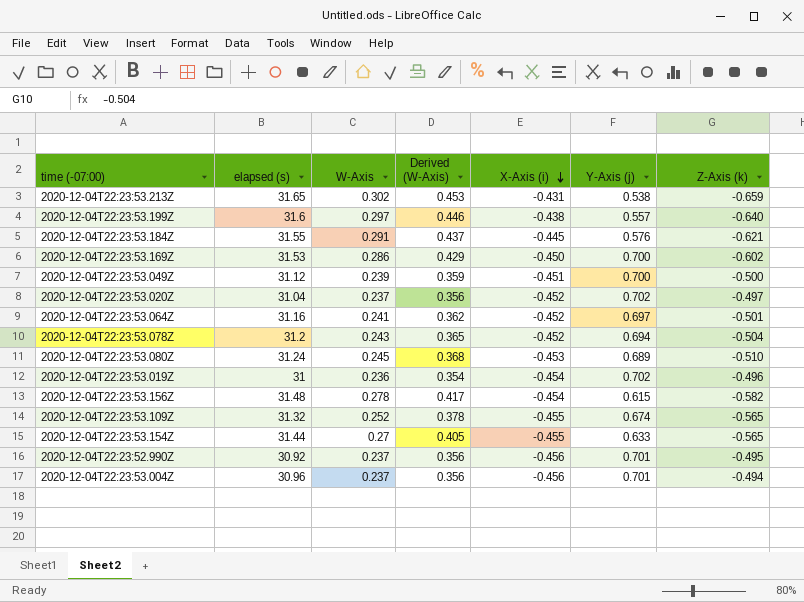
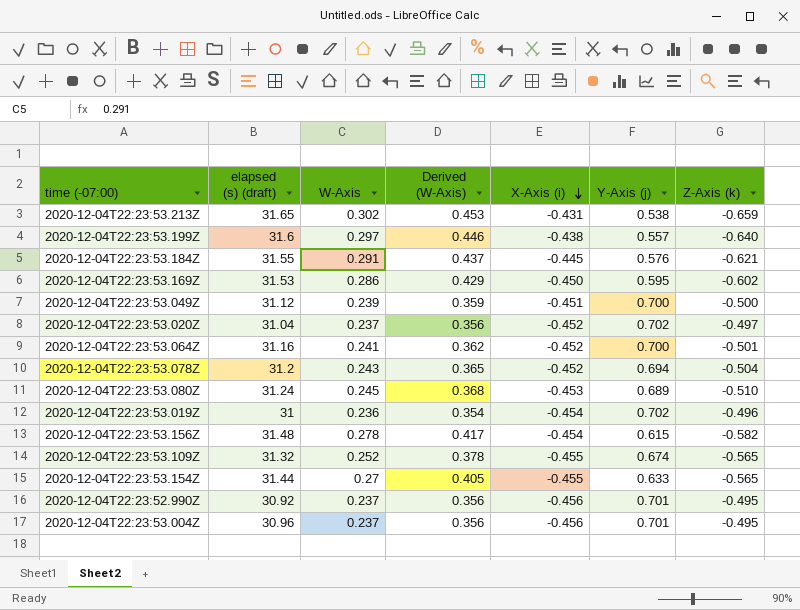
column name: elapsed (s) -> elapsed (s) (draft)
2020-12-04T22:23:53.169Z | Y-Axis (j): 0.700 -> 0.595
2020-12-04T22:23:53.064Z | Y-Axis (j): 0.697 -> 0.700
2020-12-04T22:23:53.004Z | Z-Axis (k): -0.494 -> -0.495

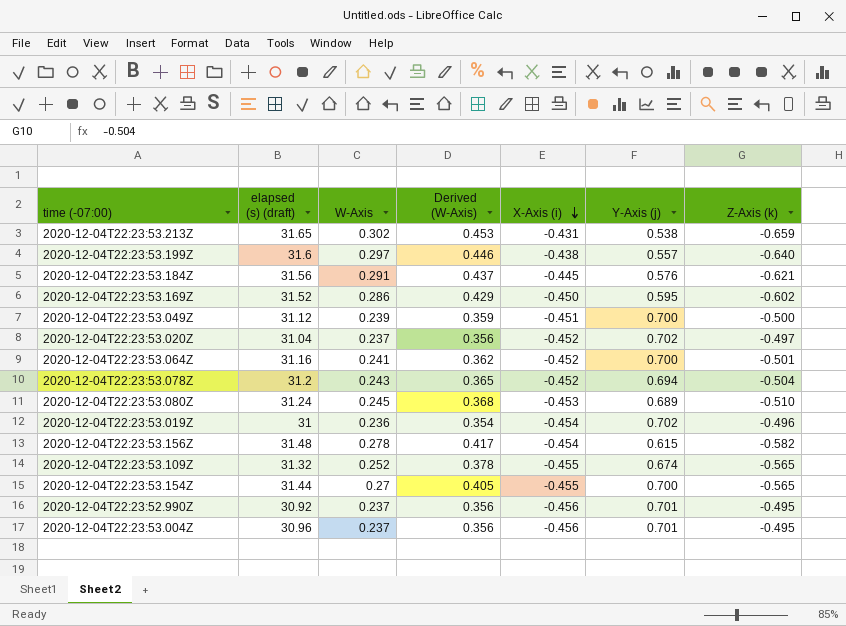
2020-12-04T22:23:53.184Z | elapsed (s) (draft): 31.55 -> 31.56
2020-12-04T22:23:53.169Z | elapsed (s) (draft): 31.53 -> 31.52
2020-12-04T22:23:53.154Z | Y-Axis (j): 0.633 -> 0.700

